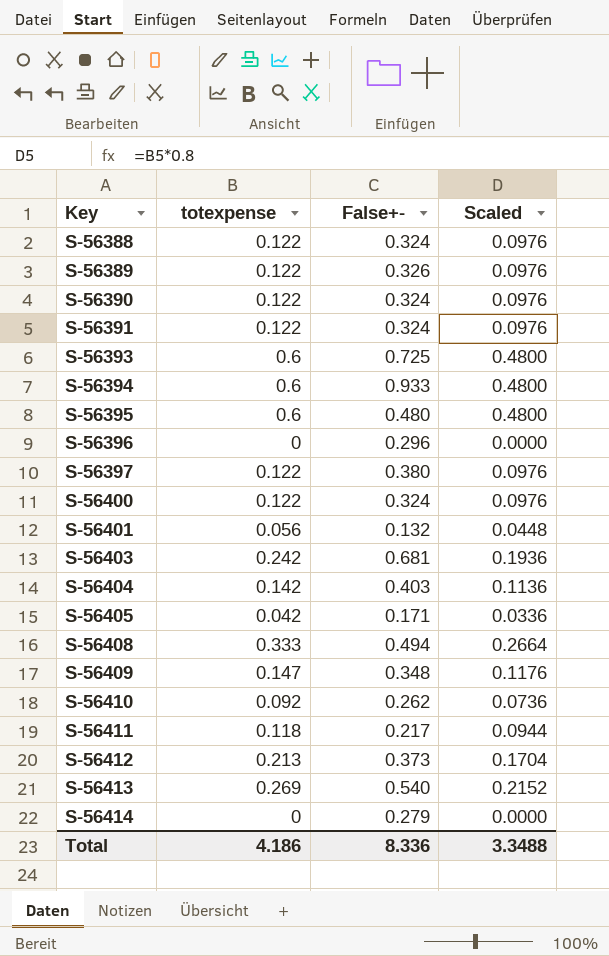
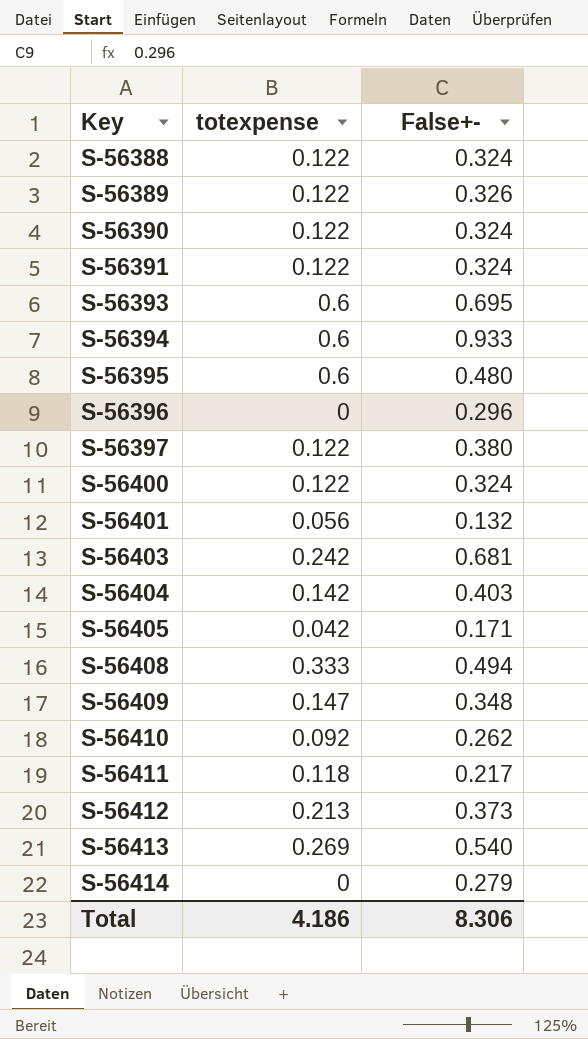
column Scaled | formula: [totexpense] * 0.8 -> none
S-56393 | False+-: 0.725 -> 0.695
Total | False+-: 8.336 -> 8.306

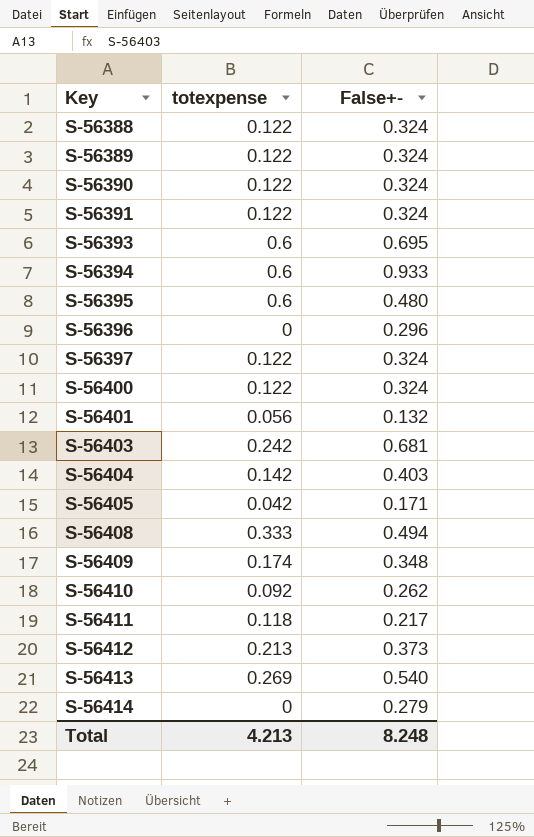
S-56389 | False+-: 0.326 -> 0.324
S-56397 | False+-: 0.380 -> 0.324
S-56409 | totexpense: 0.147 -> 0.174
Total | totexpense: 4.186 -> 4.213
Total | False+-: 8.306 -> 8.248

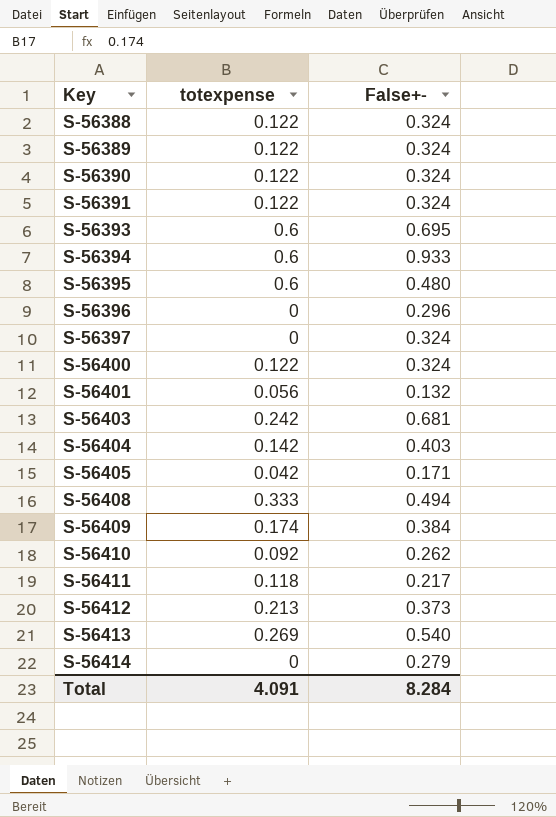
S-56397 | totexpense: 0.122 -> 0
S-56409 | False+-: 0.348 -> 0.384
Total | totexpense: 4.213 -> 4.091
Total | False+-: 8.248 -> 8.284

